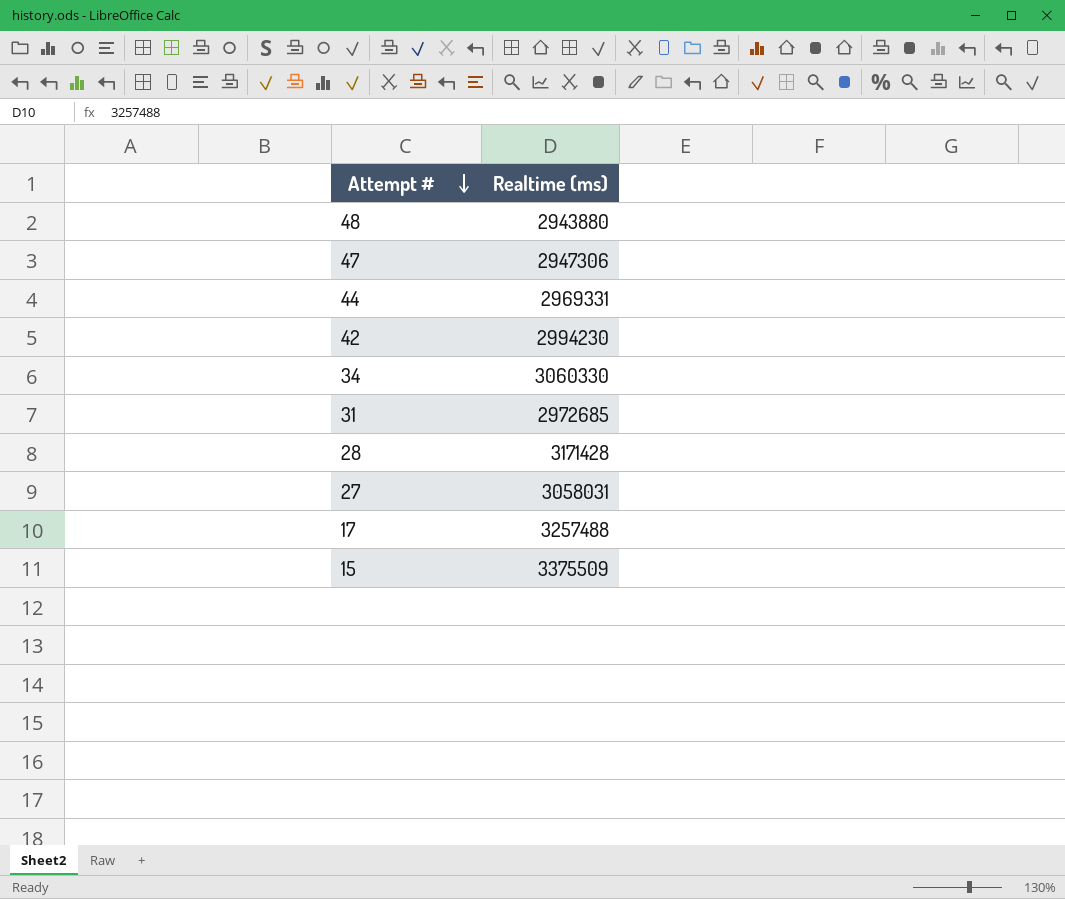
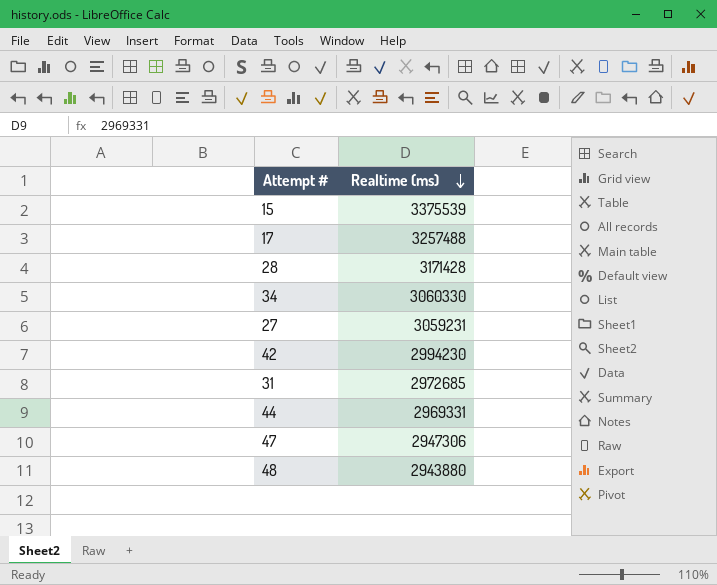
row order: Attempt # descending -> Realtime (ms) descending
15 | Realtime (ms): 3375509 -> 3375539
27 | Realtime (ms): 3058031 -> 3059231

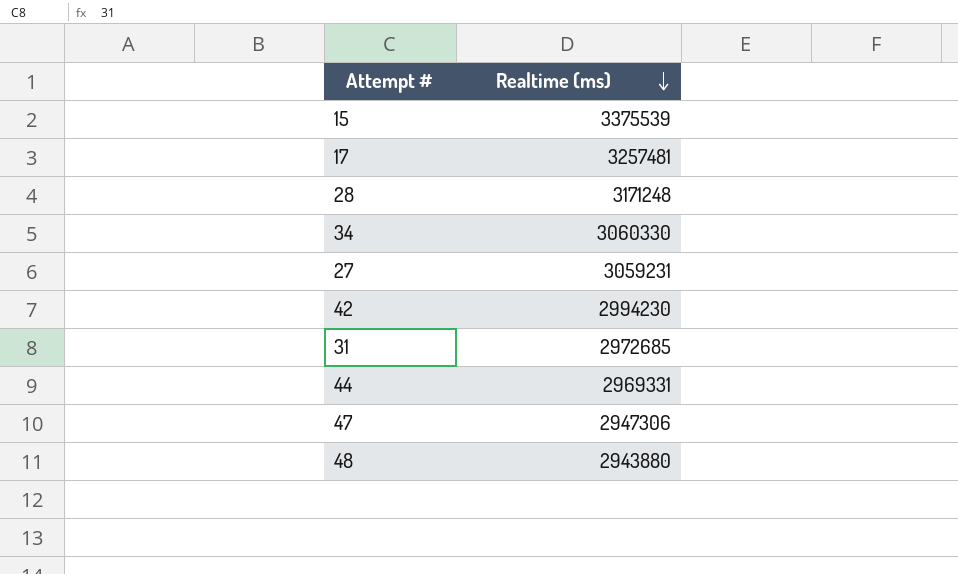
17 | Realtime (ms): 3257488 -> 3257481
28 | Realtime (ms): 3171428 -> 3171248

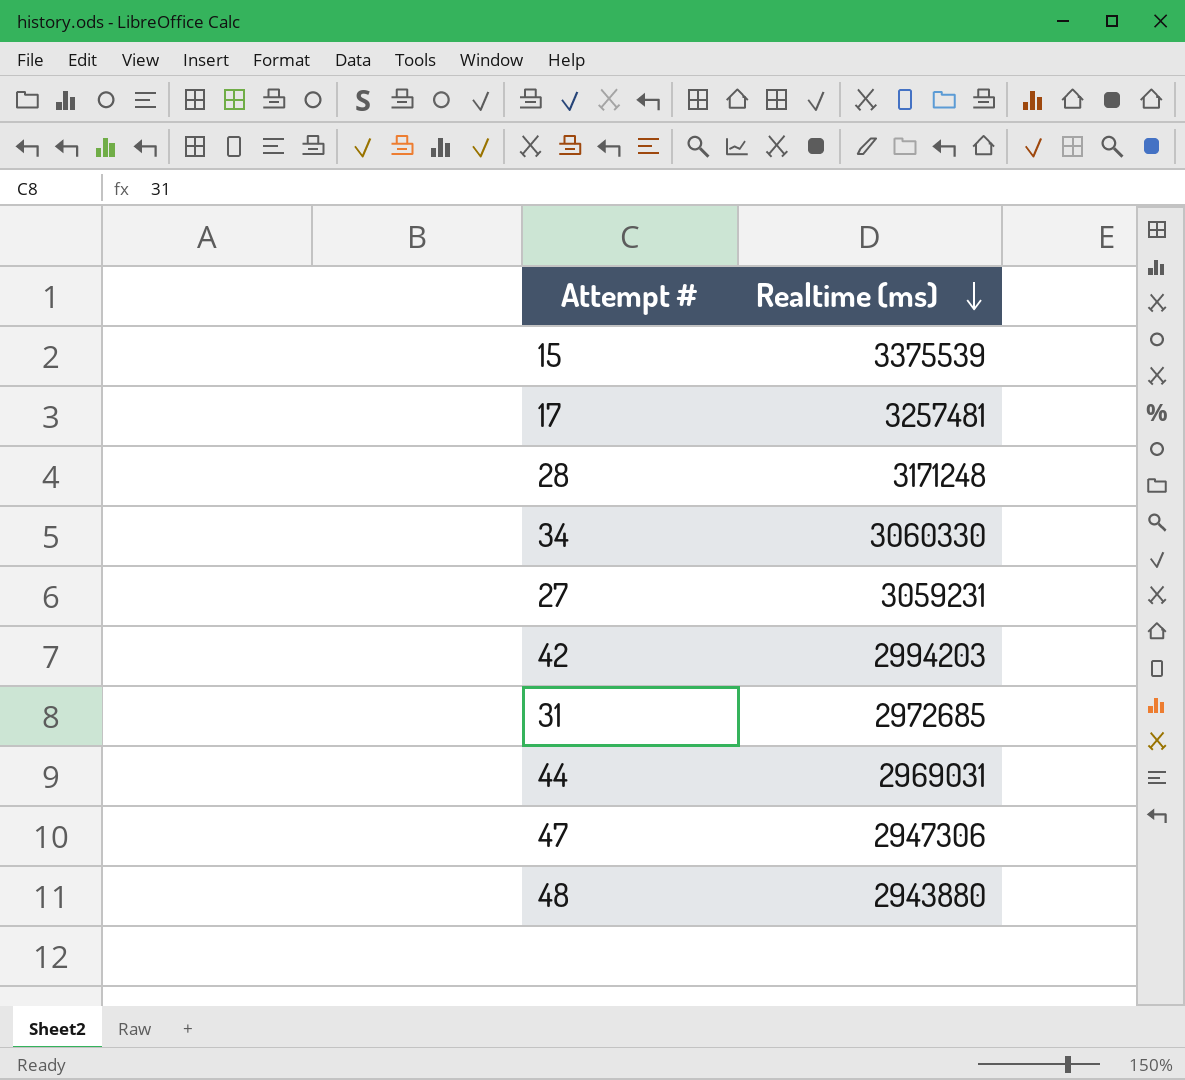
42 | Realtime (ms): 2994230 -> 2994203
44 | Realtime (ms): 2969331 -> 2969031

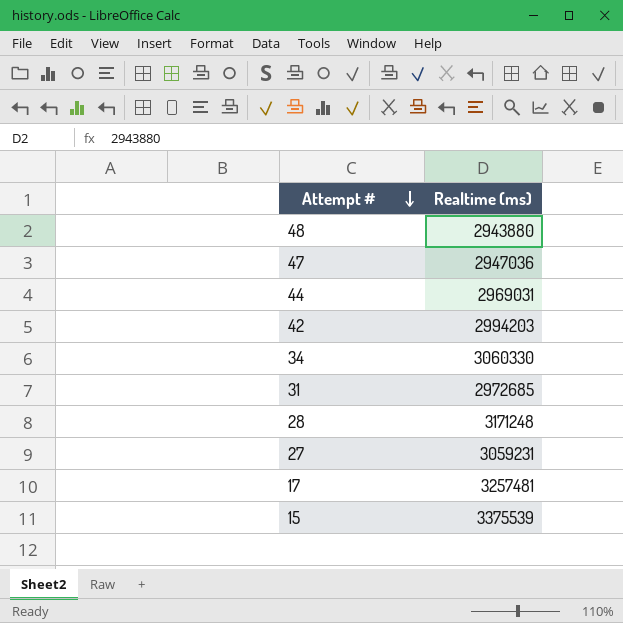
row order: Realtime (ms) descending -> Attempt # descending
47 | Realtime (ms): 2947306 -> 2947036

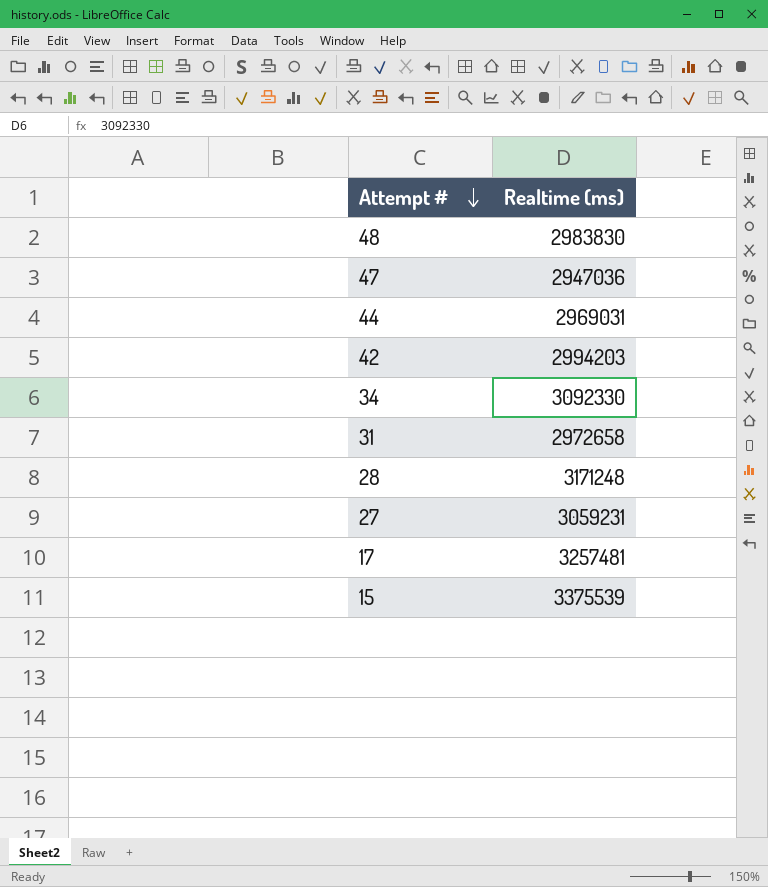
48 | Realtime (ms): 2943880 -> 2983830
34 | Realtime (ms): 3060330 -> 3092330
31 | Realtime (ms): 2972685 -> 2972658

